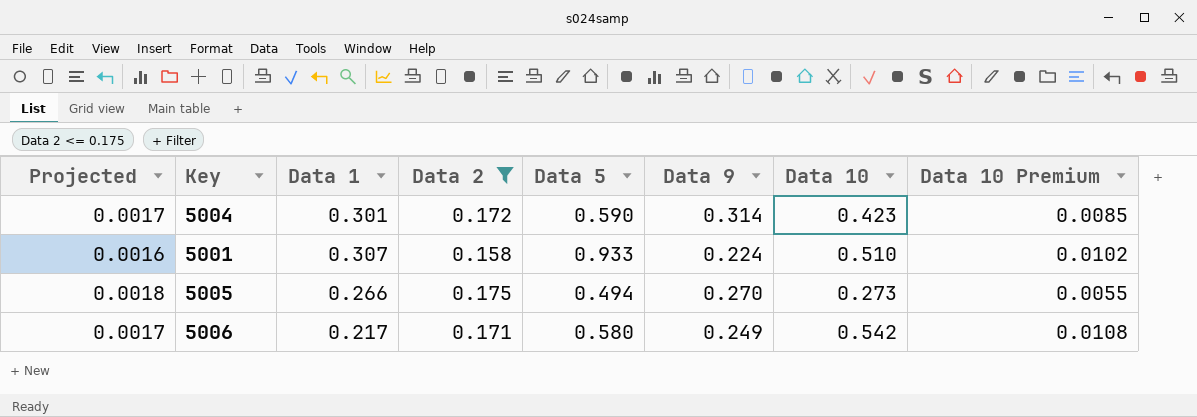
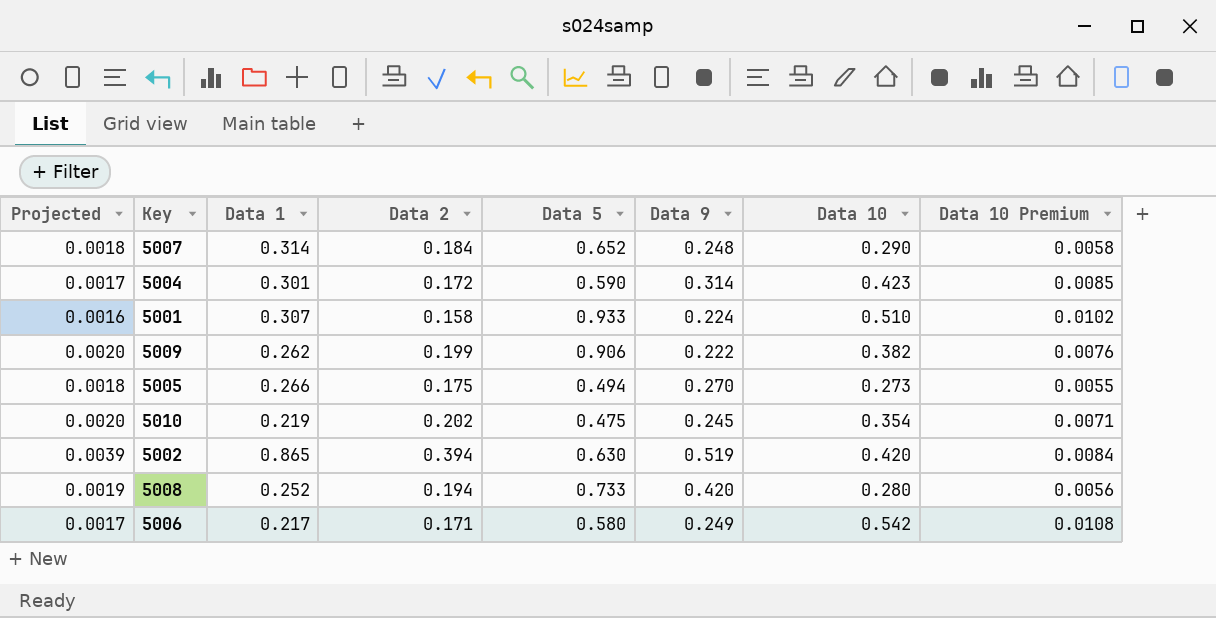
filter: Data 2 <= 0.175 -> none

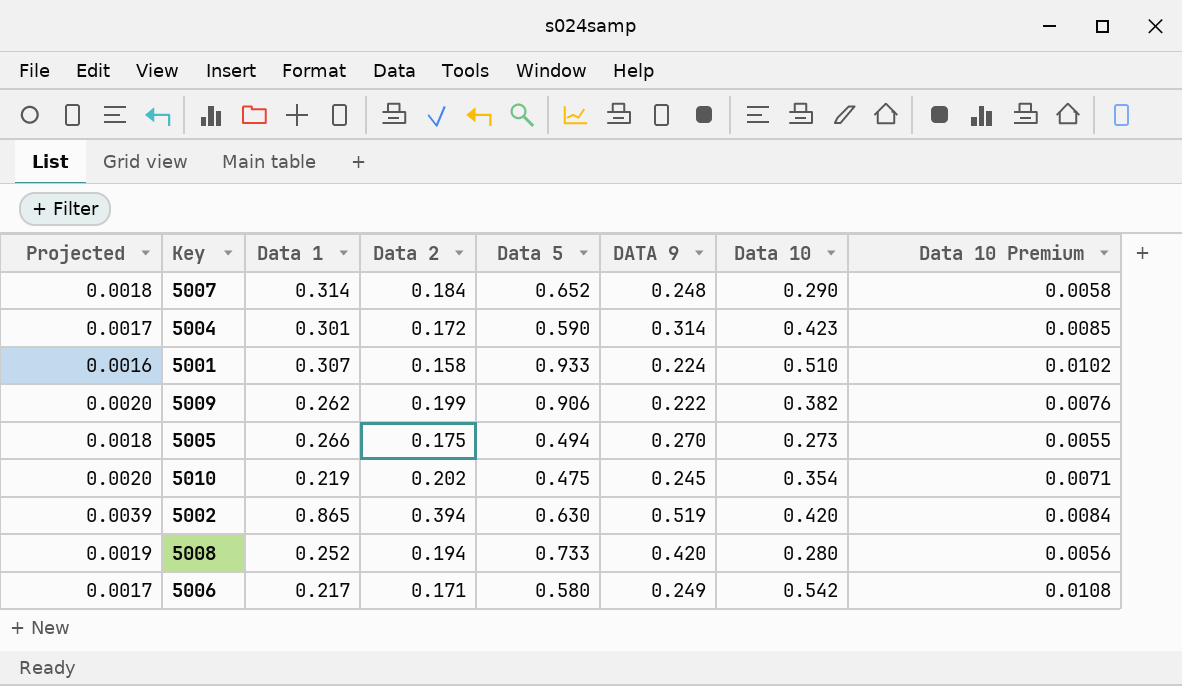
column name: Data 9 -> DATA 9

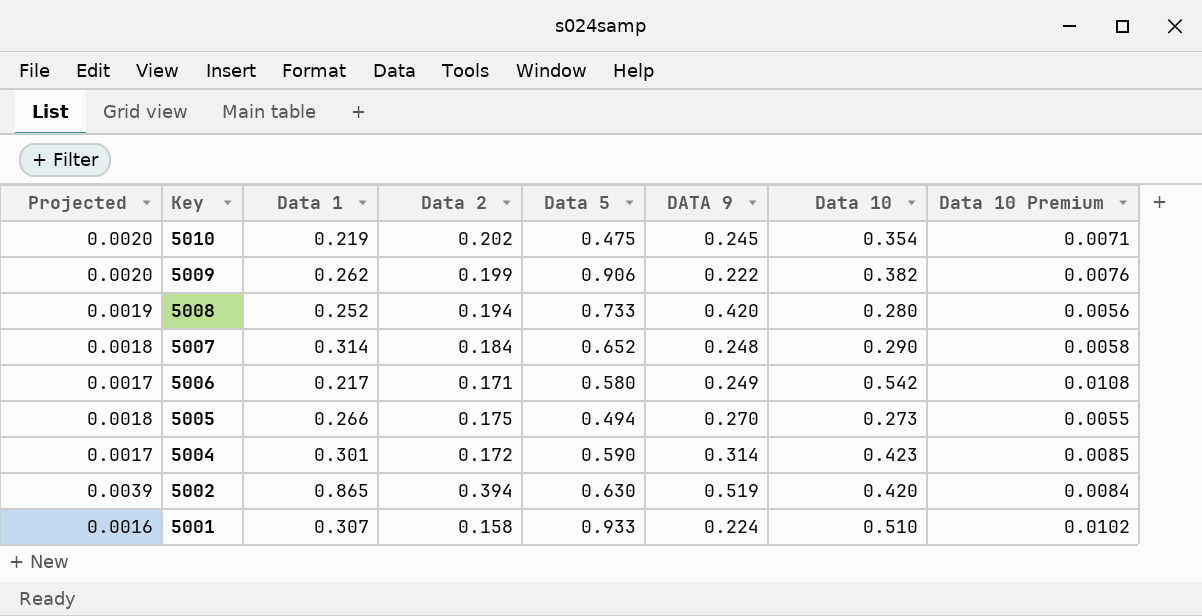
row order: none -> Key descending

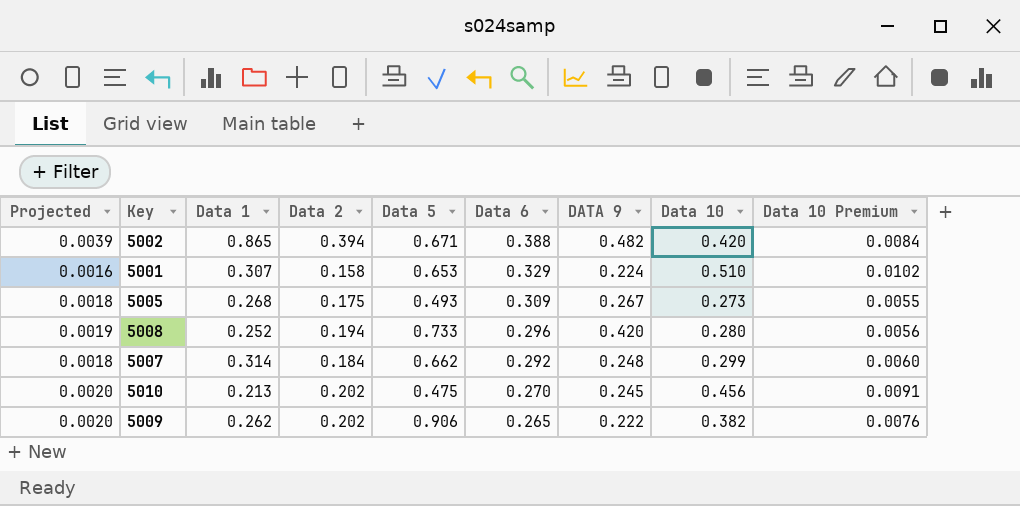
row order: Key descending -> Data 6 descending
column Data 6 | position: none -> 6
row 5006: 0.0017 | 0.217 | 0.171 | 0.580 | 0.249 | 0.542 | 0.0108 -> none
row 5004: 0.0017 | 0.301 | 0.172 | 0.590 | 0.314 | 0.423 | 0.0085 -> none
5002 | Data 5: 0.630 -> 0.671
5002 | DATA 9: 0.519 -> 0.482
5001 | Data 5: 0.933 -> 0.653
5005 | Data 1: 0.266 -> 0.268
5005 | Data 5: 0.494 -> 0.493
5005 | DATA 9: 0.270 -> 0.267
5007 | Data 5: 0.652 -> 0.662
5007 | Data 10: 0.290 -> 0.299
5007 | Data 10 Premium: 0.0058 -> 0.0060
5010 | Data 1: 0.219 -> 0.213
5010 | Data 10: 0.354 -> 0.456
5010 | Data 10 Premium: 0.0071 -> 0.0091
5009 | Data 2: 0.199 -> 0.202

